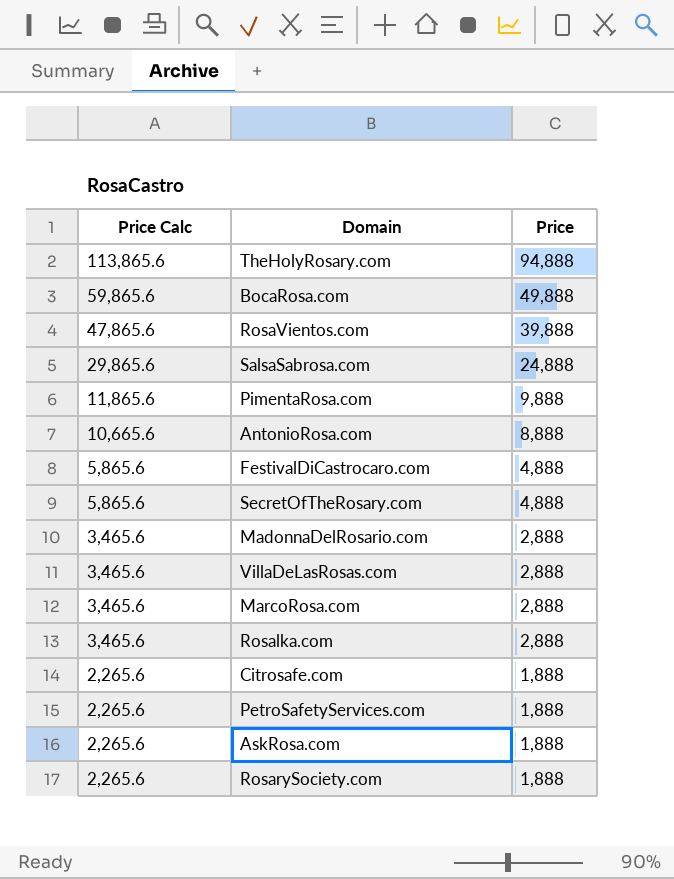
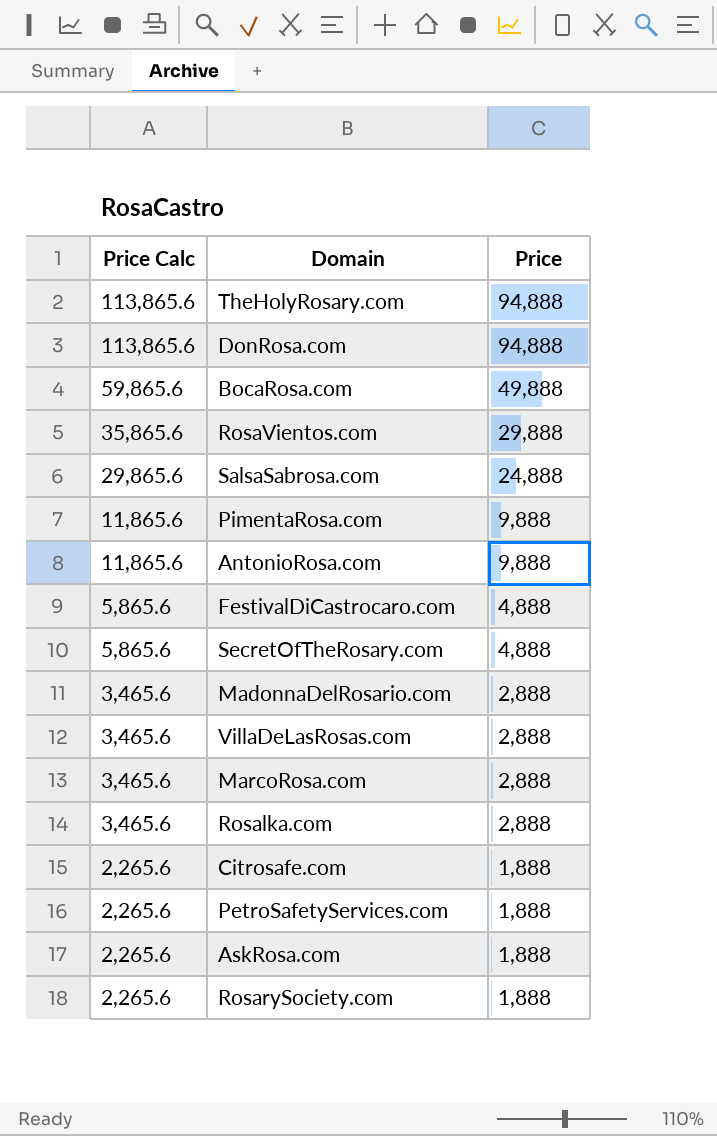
row DonRosa.com: none -> 113,865.6 | 94,888
RosaVientos.com | Price Calc: 47,865.6 -> 35,865.6
RosaVientos.com | Price: 39,888 -> 29,888
AntonioRosa.com | Price Calc: 10,665.6 -> 11,865.6
AntonioRosa.com | Price: 8,888 -> 9,888

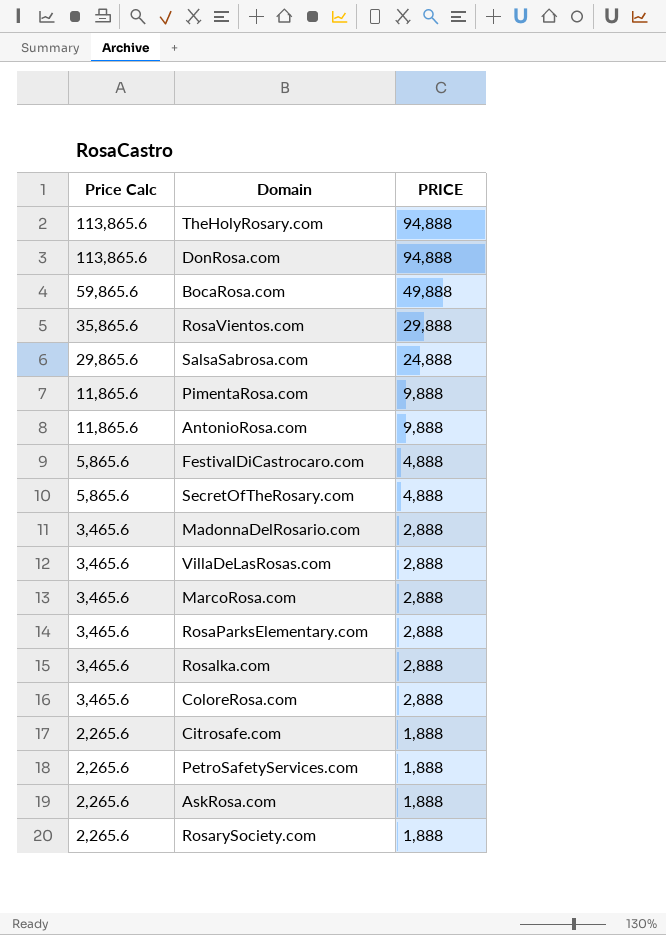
column name: Price -> PRICE
row RosaParksElementary.com: none -> 3,465.6 | 2,888
row ColoreRosa.com: none -> 3,465.6 | 2,888

